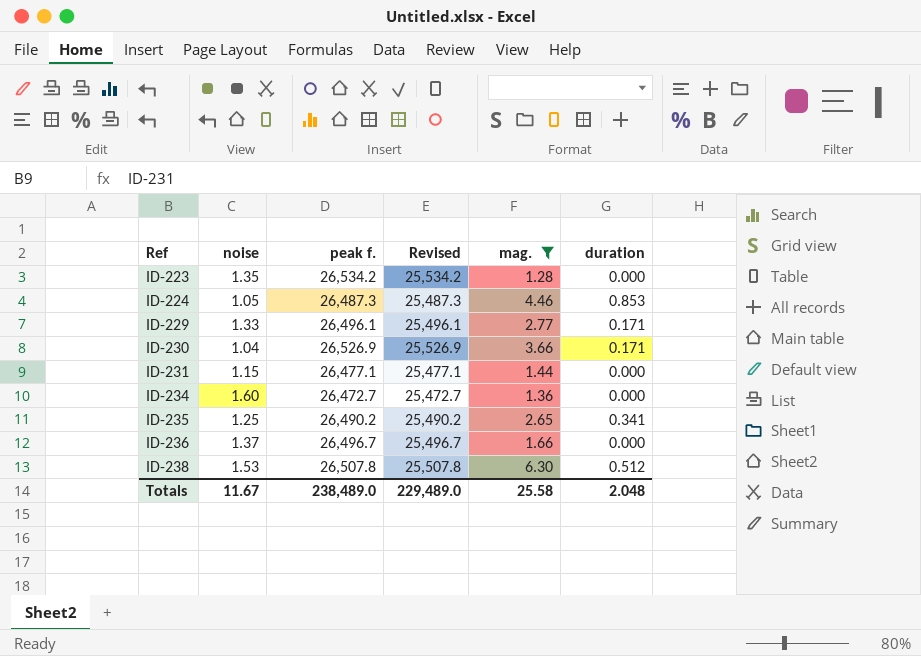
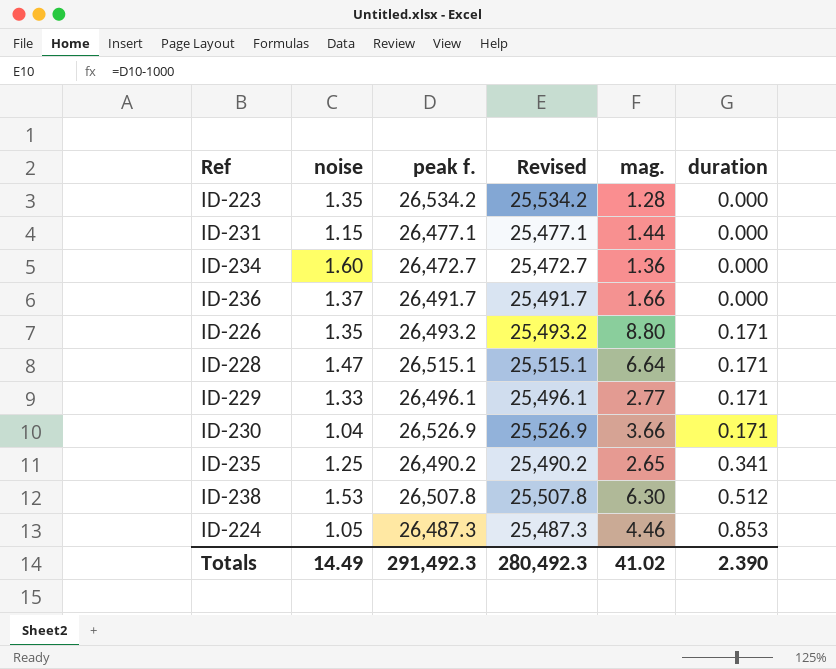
filter: mag. <= 6.30 -> none
row order: Ref ascending -> duration ascending
ID-236 | peak f.: 26,496.7 -> 26,491.7
ID-236 | Revised: 25,496.7 -> 25,491.7
Totals | noise: 11.67 -> 14.49
Totals | peak f.: 238,489.0 -> 291,492.3
Totals | Revised: 229,489.0 -> 280,492.3
Totals | mag.: 25.58 -> 41.02
Totals | duration: 2.048 -> 2.390

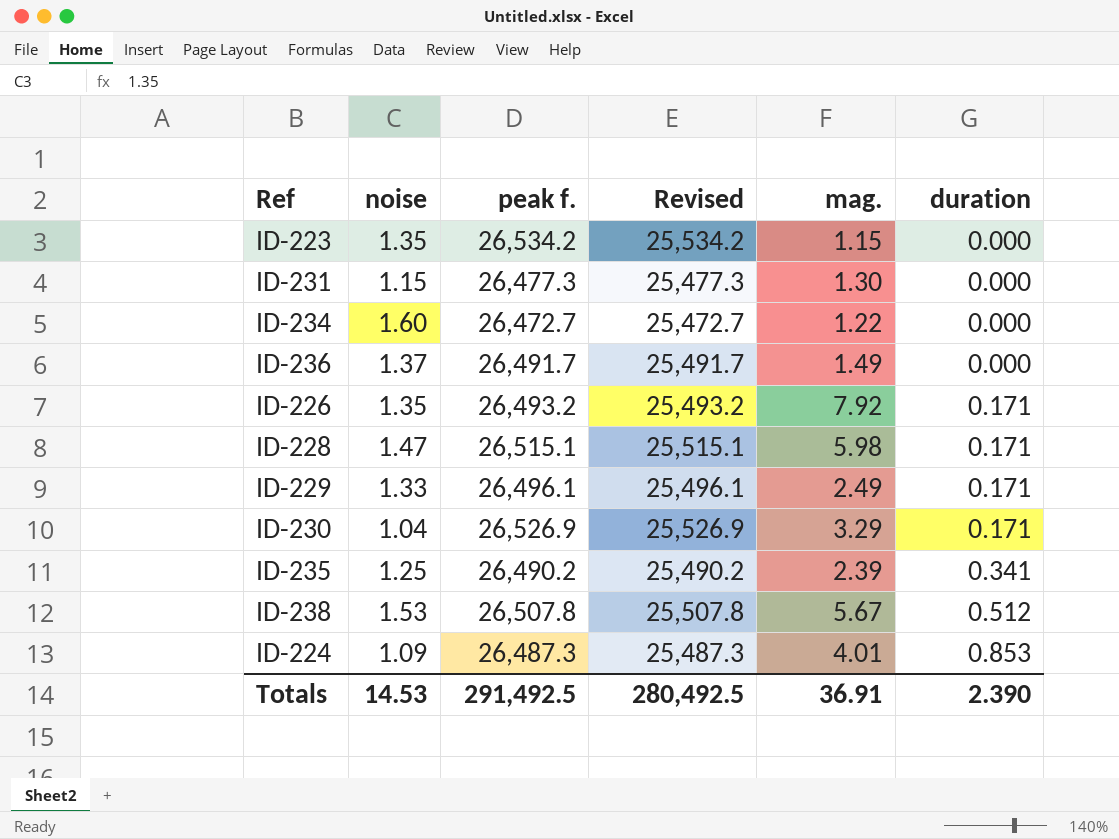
ID-223 | mag.: 1.28 -> 1.15
ID-231 | peak f.: 26,477.1 -> 26,477.3
ID-231 | Revised: 25,477.1 -> 25,477.3
ID-231 | mag.: 1.44 -> 1.30
ID-234 | mag.: 1.36 -> 1.22
ID-236 | mag.: 1.66 -> 1.49
ID-226 | mag.: 8.80 -> 7.92
ID-228 | mag.: 6.64 -> 5.98
ID-229 | mag.: 2.77 -> 2.49
ID-230 | mag.: 3.66 -> 3.29
ID-235 | mag.: 2.65 -> 2.39
ID-238 | mag.: 6.30 -> 5.67
ID-224 | noise: 1.05 -> 1.09
ID-224 | mag.: 4.46 -> 4.01
Totals | noise: 14.49 -> 14.53
Totals | peak f.: 291,492.3 -> 291,492.5
Totals | Revised: 280,492.3 -> 280,492.5
Totals | mag.: 41.02 -> 36.91

